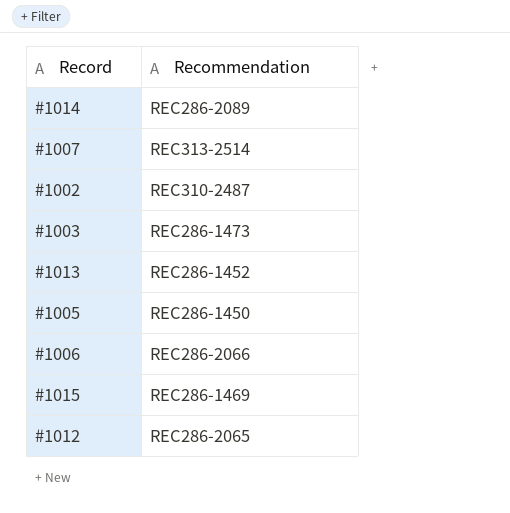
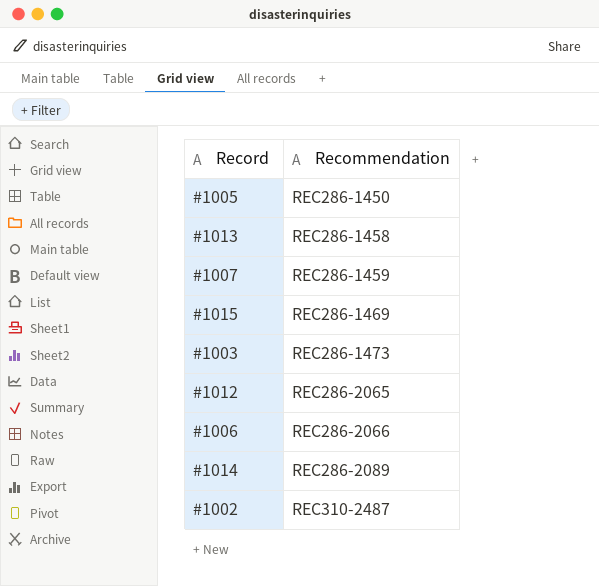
row order: none -> Recommendation ascending
#1013 | Recommendation: REC286-1452 -> REC286-1458
#1007 | Recommendation: REC313-2514 -> REC286-1459

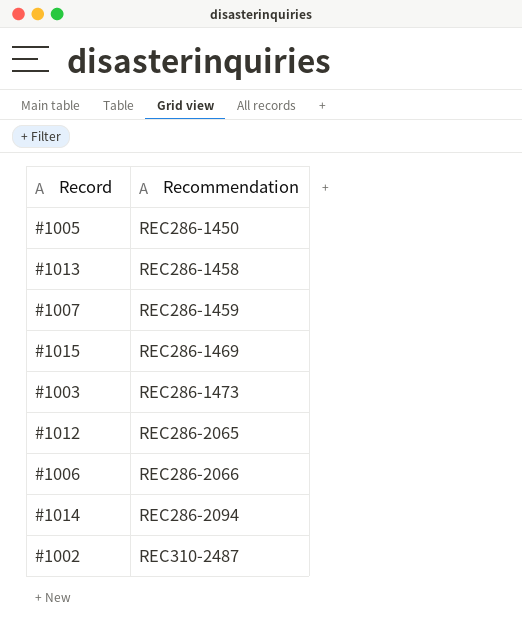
#1014 | Recommendation: REC286-2089 -> REC286-2094

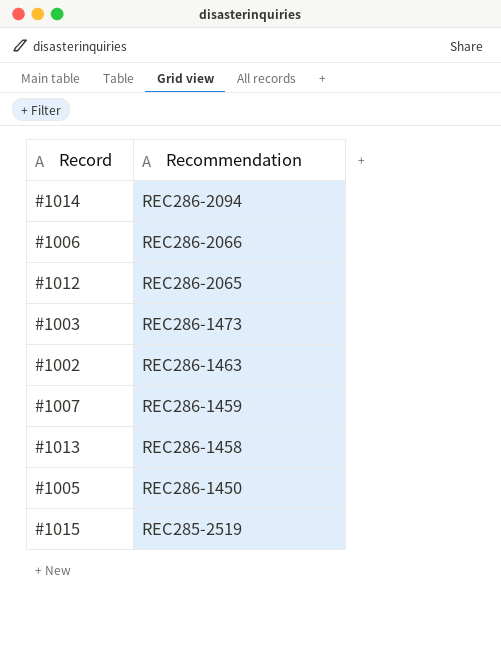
row order: Recommendation ascending -> Recommendation descending
#1002 | Recommendation: REC310-2487 -> REC286-1463
#1015 | Recommendation: REC286-1469 -> REC285-2519

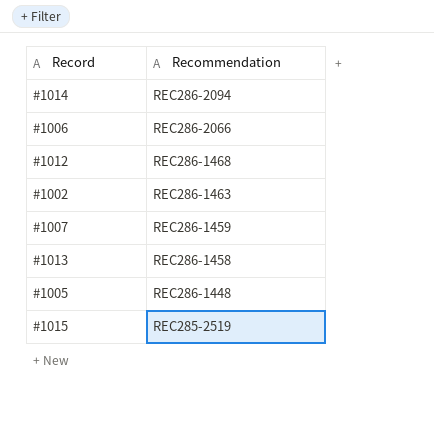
row #1003: REC286-1473 -> none
#1012 | Recommendation: REC286-2065 -> REC286-1468
#1005 | Recommendation: REC286-1450 -> REC286-1448

